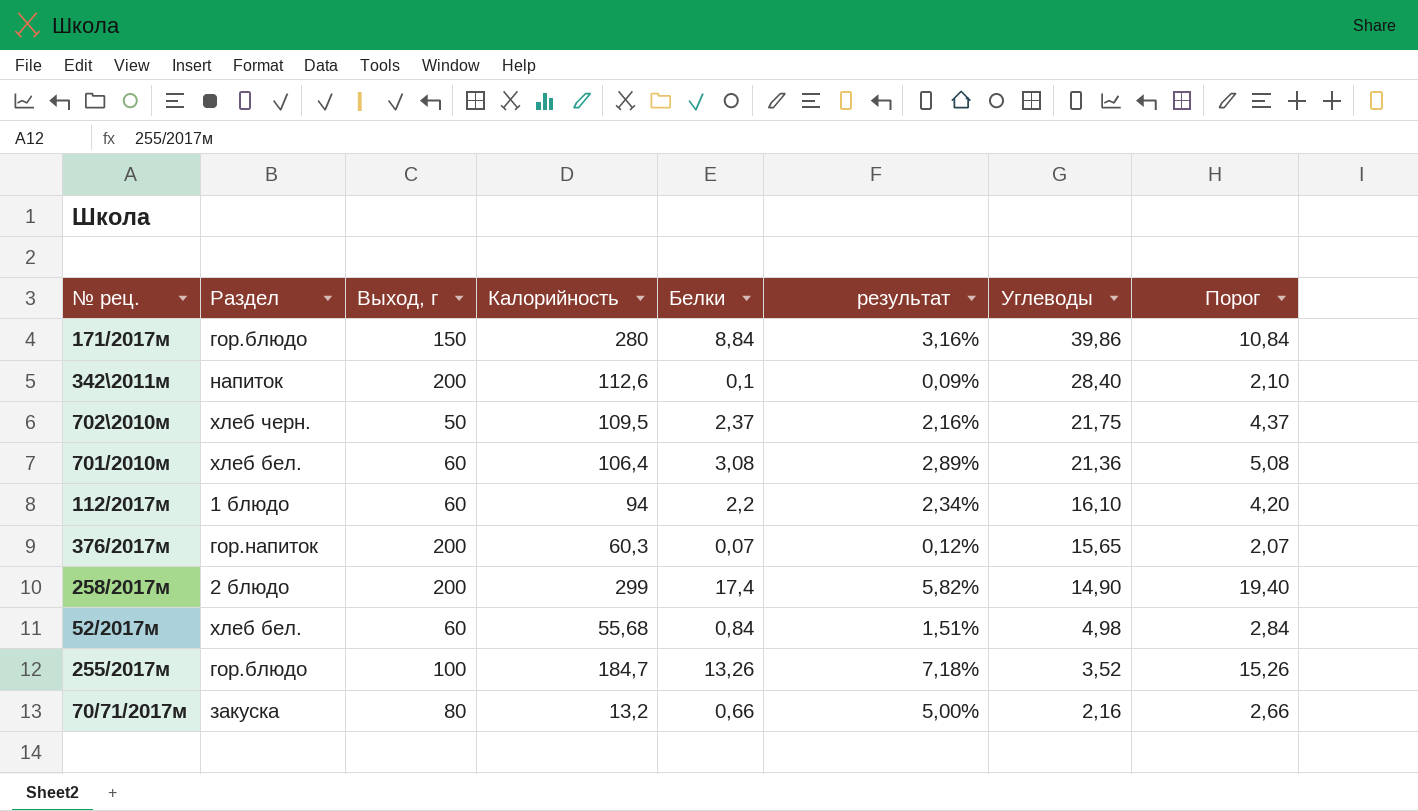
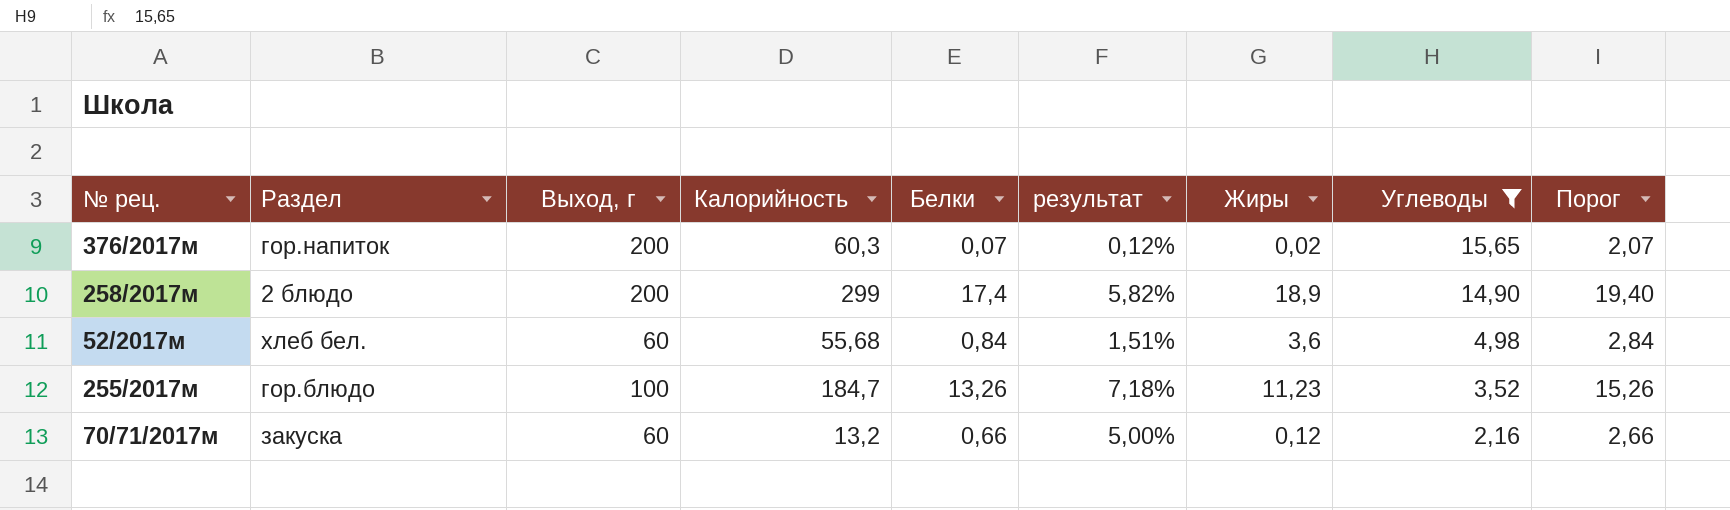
filter: none -> Углеводы <= 15,65
column Жиры | position: none -> 7
70/71/2017м | Выход, г: 80 -> 60

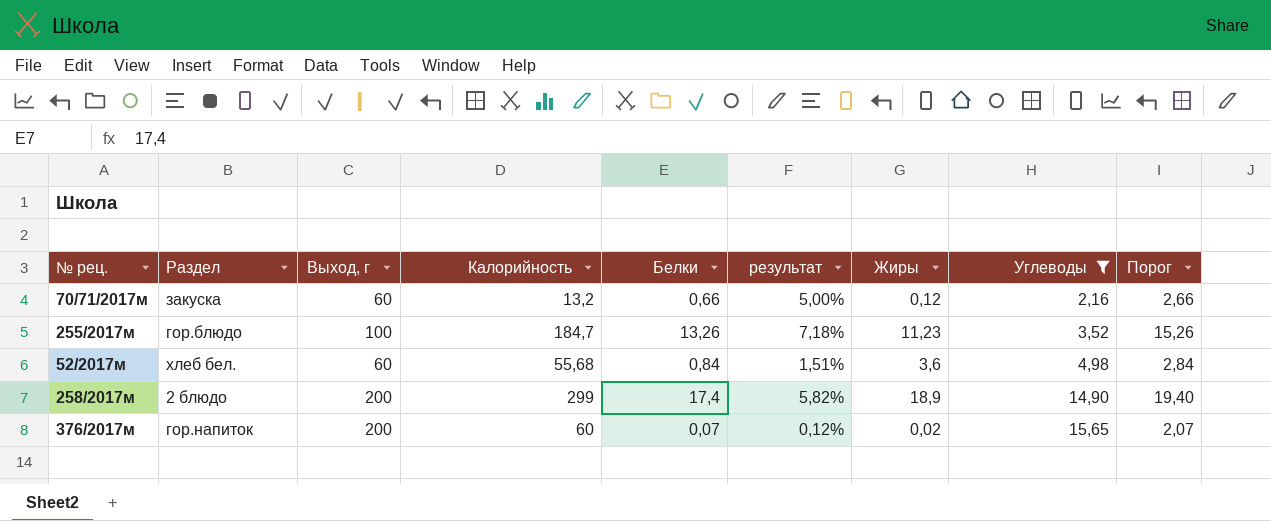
row order: Углеводы descending -> Углеводы ascending
376/2017м | Калорийность: 60,3 -> 60

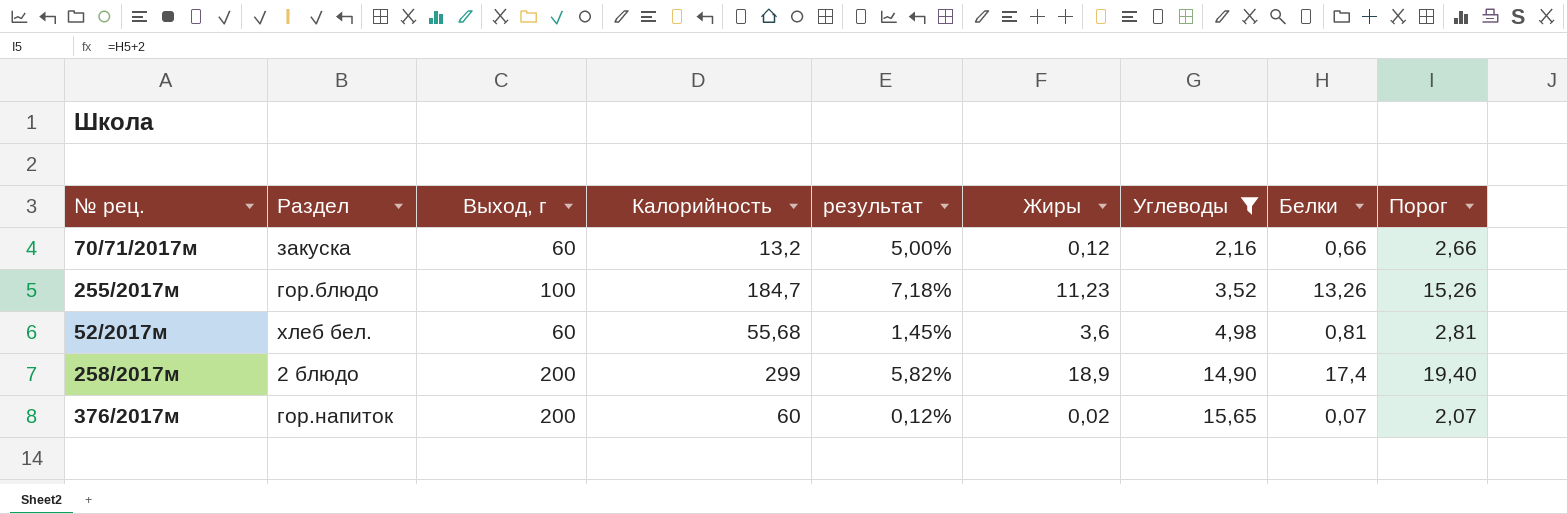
column Белки | position: 5 -> 8
52/2017м | результат: 1,51% -> 1,45%
52/2017м | Белки: 0,84 -> 0,81
52/2017м | Порог: 2,84 -> 2,81

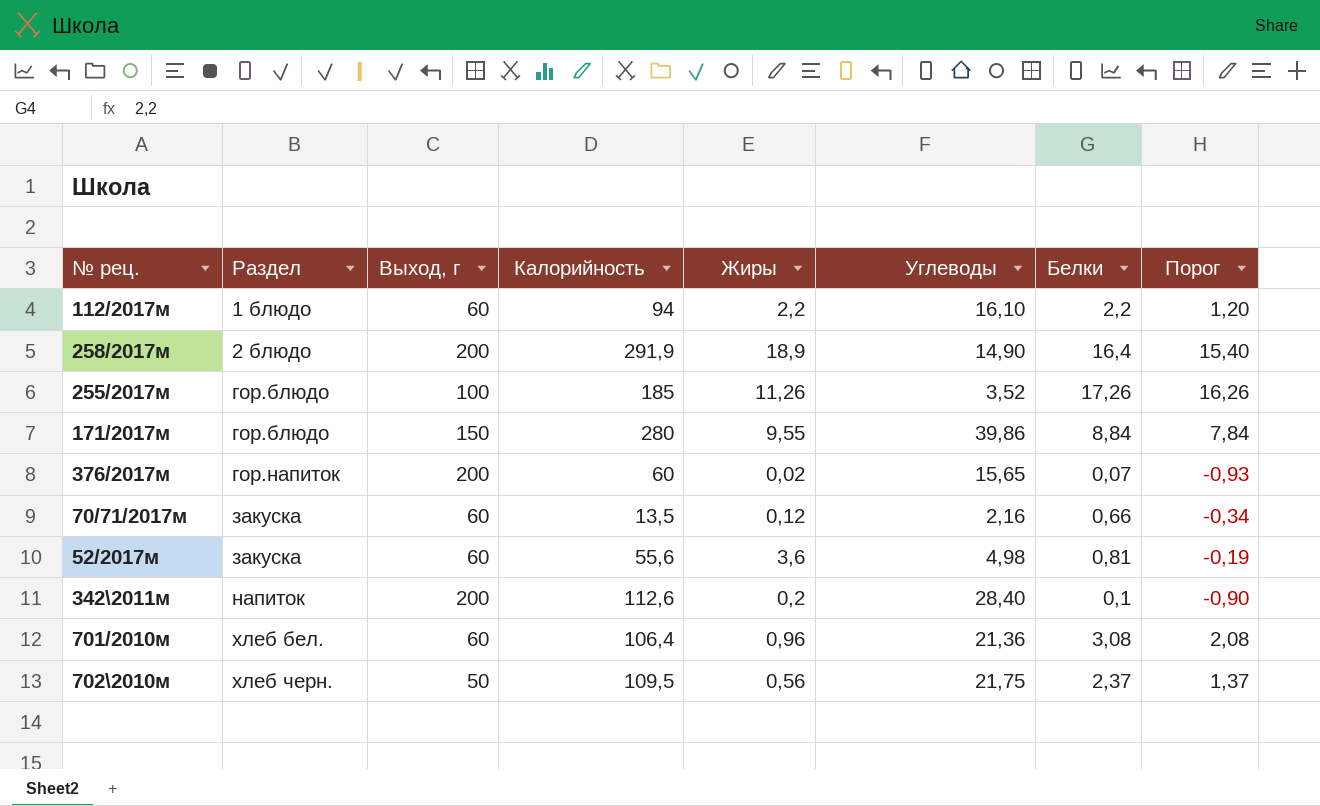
filter: Углеводы <= 15,65 -> none
row order: Углеводы ascending -> Раздел ascending
column результат | formula: [Белки] / [Калорийность] -> none
column Порог | formula: [Белки] + 2 -> [Белки] - 1
258/2017м | Калорийность: 299 -> 291,9
258/2017м | Белки: 17,4 -> 16,4
255/2017м | Калорийность: 184,7 -> 185
255/2017м | Жиры: 11,23 -> 11,26
255/2017м | Белки: 13,26 -> 17,26
70/71/2017м | Калорийность: 13,2 -> 13,5
52/2017м | Раздел: хлеб бел. -> закуска
52/2017м | Калорийность: 55,68 -> 55,6

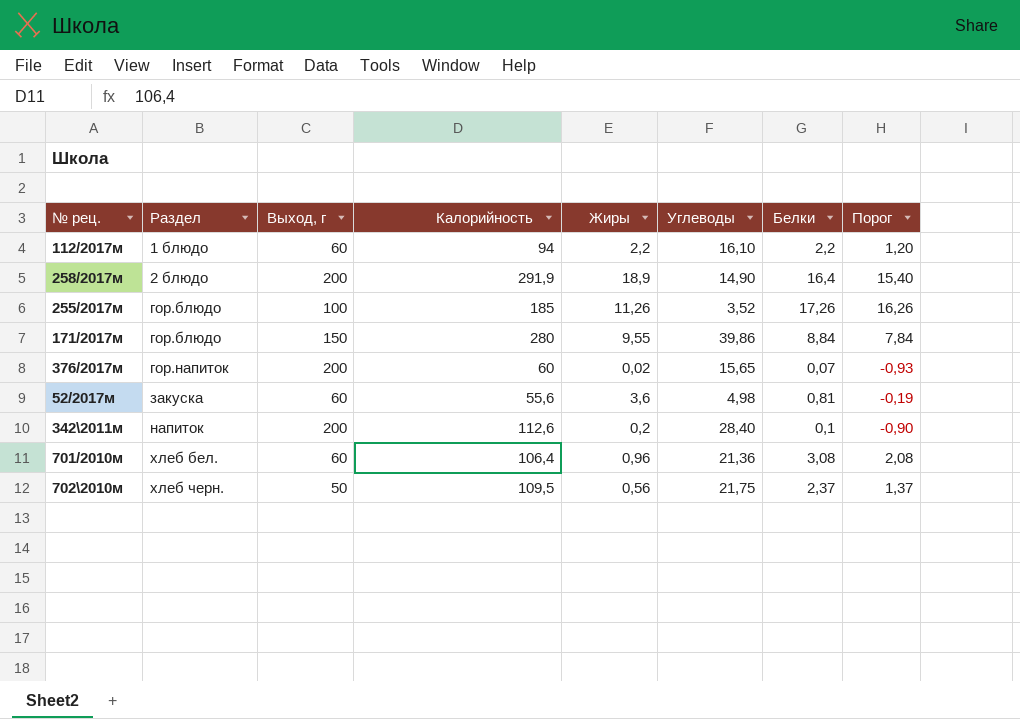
row 70/71/2017м: закуска | 60 | 13,5 | 0,12 | 2,16 | 0,66 | -0,34 -> none

